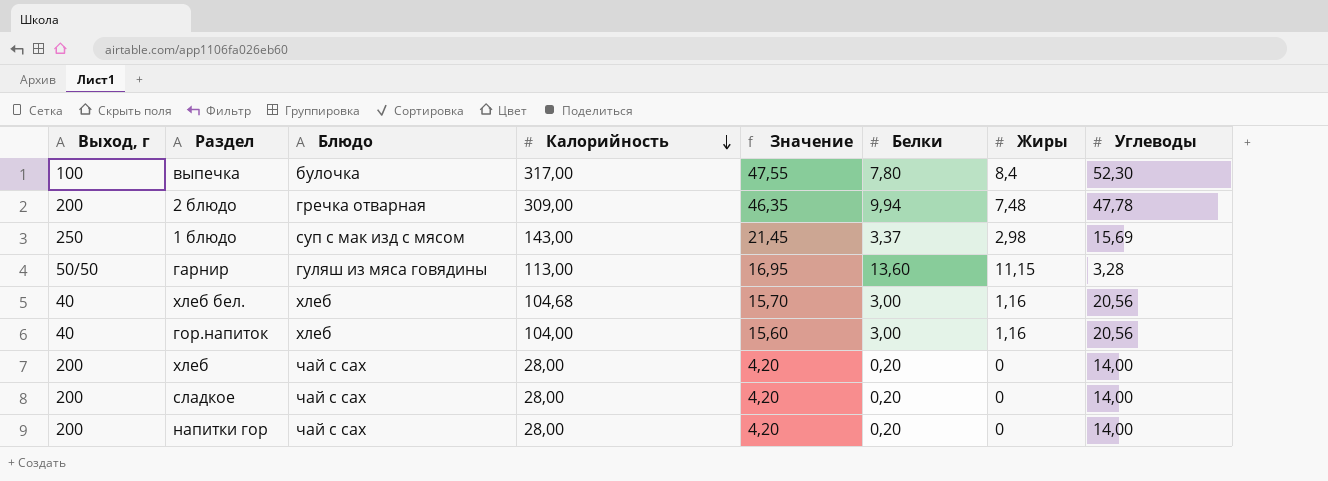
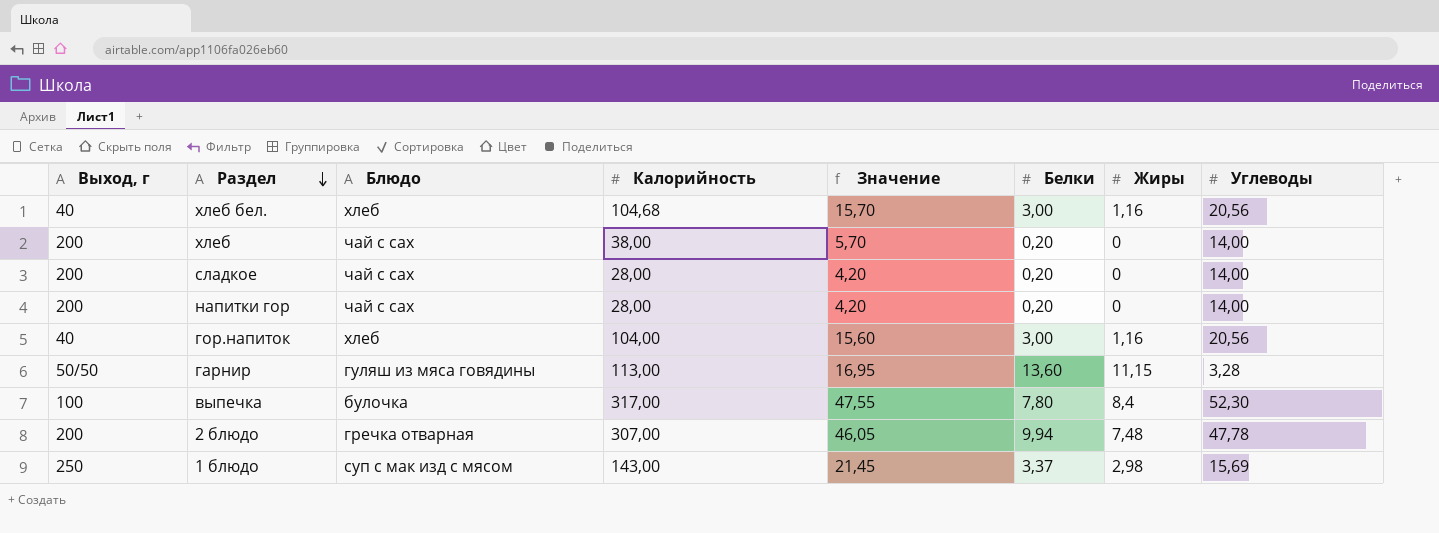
row order: Калорийность descending -> Раздел descending
хлеб | Калорийность: 28,00 -> 38,00
хлеб | Значение: 4,20 -> 5,70
2 блюдо | Калорийность: 309,00 -> 307,00
2 блюдо | Значение: 46,35 -> 46,05

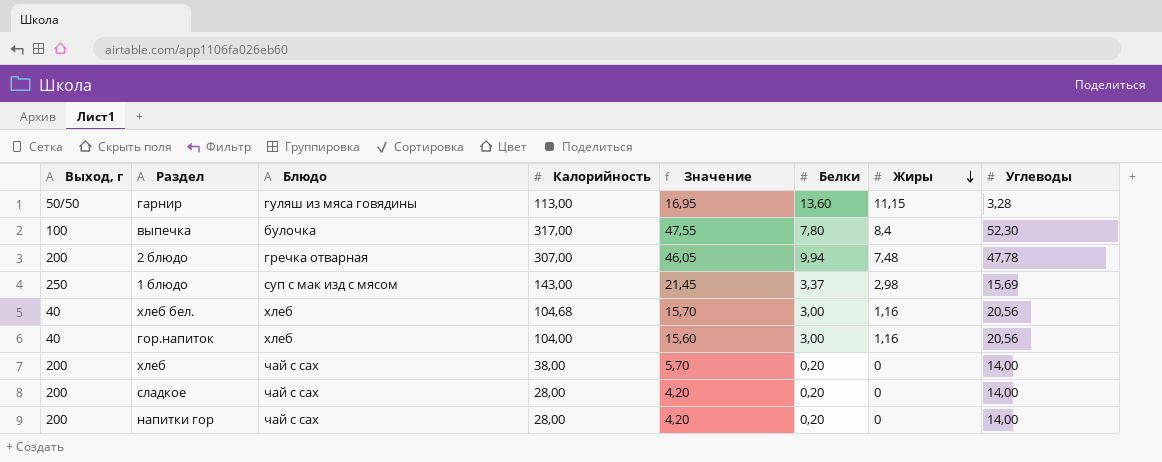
row order: Раздел descending -> Жиры descending

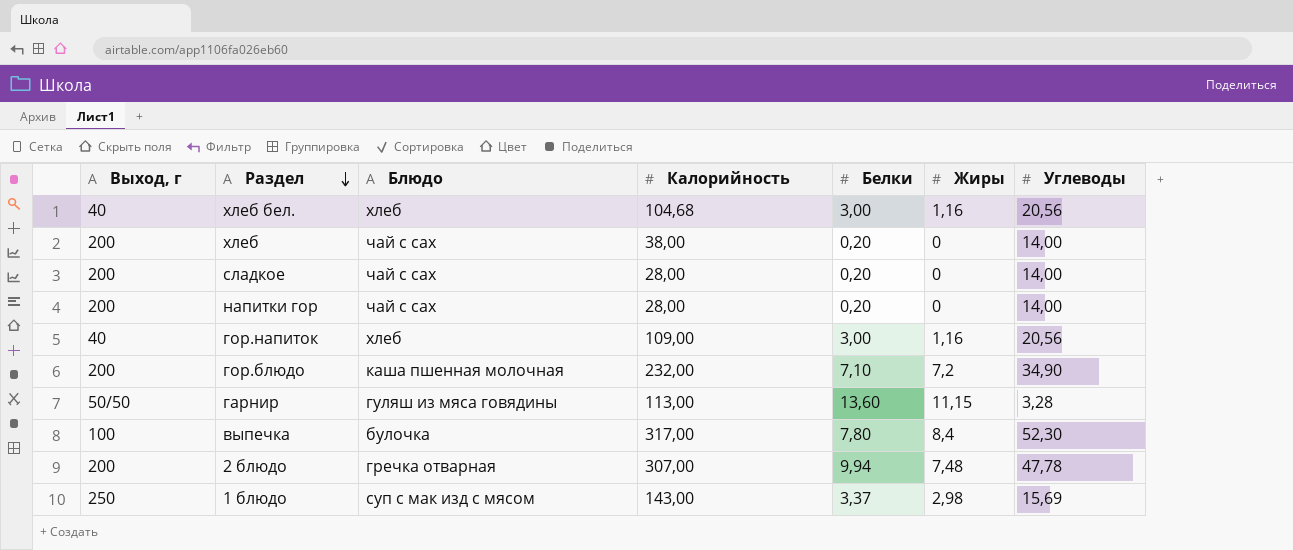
row order: Жиры descending -> Раздел descending
column Значение | formula: [Калорийность] * 0,15 -> none
гор.напиток | Калорийность: 104,00 -> 109,00
row гор.блюдо: none -> 200 | каша пшенная молочная | 232,00 | 7,10 | 7,2 | 34,90

